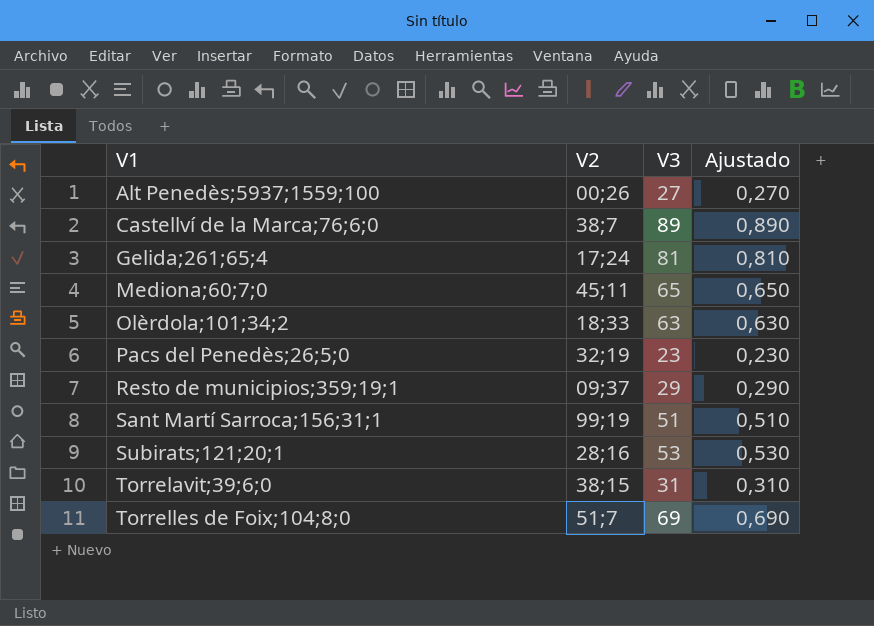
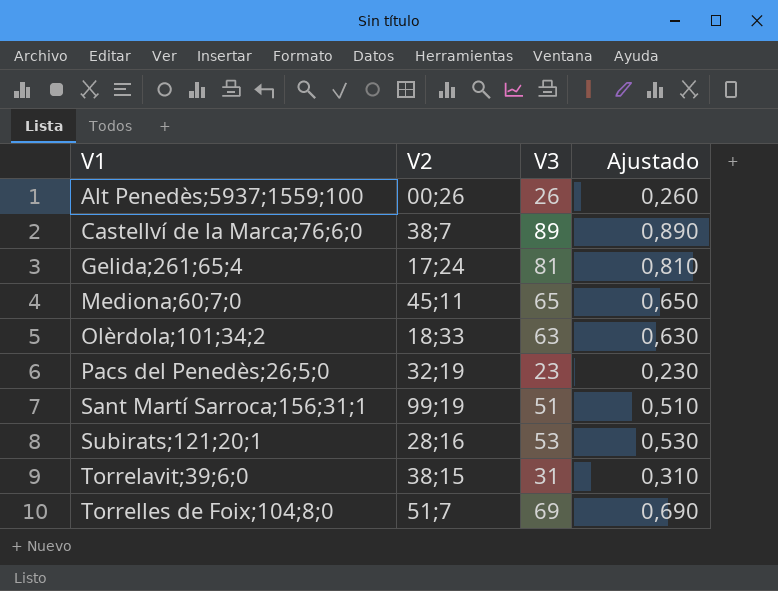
row Resto de municipios;359;19;1: 09;37 | 29 | 0,290 -> none
Alt Penedès;5937;1559;100 | V3: 27 -> 26
Alt Penedès;5937;1559;100 | Ajustado: 0,270 -> 0,260

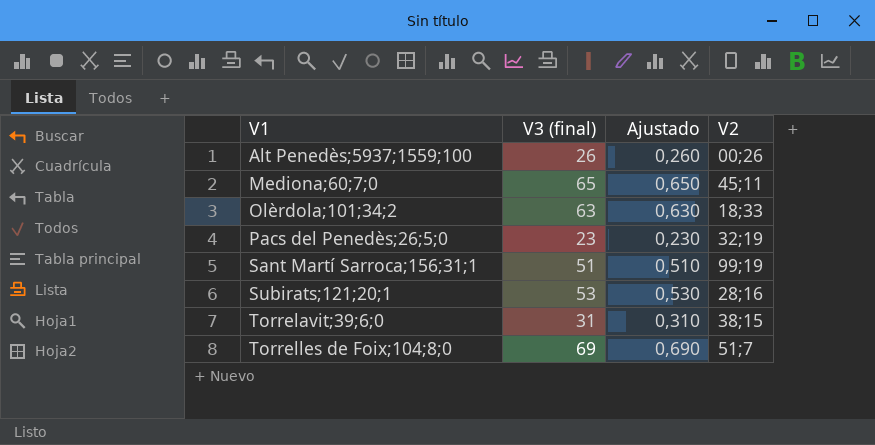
column name: V3 -> V3 (final)
column V2 | position: 2 -> 4
row Castellví de la Marca;76;6;0: 38;7 | 89 | 0,890 -> none
row Gelida;261;65;4: 17;24 | 81 | 0,810 -> none

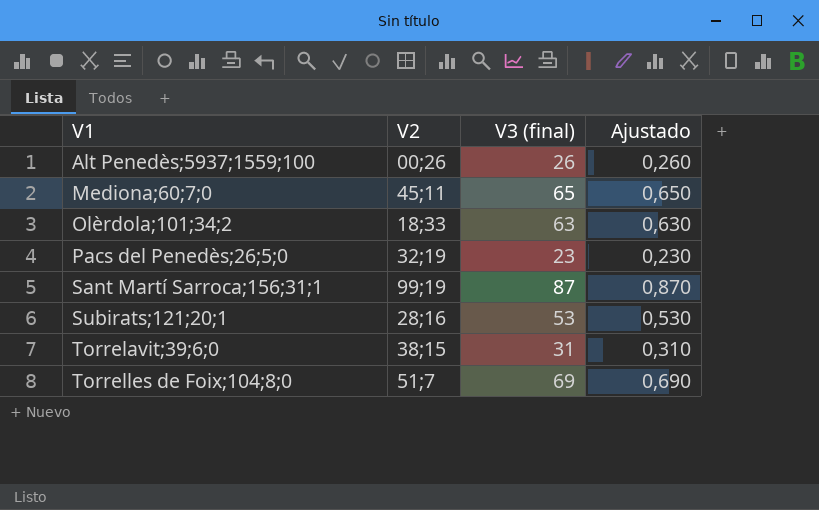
column V2 | position: 4 -> 2
Sant Martí Sarroca;156;31;1 | V3 (final): 51 -> 87
Sant Martí Sarroca;156;31;1 | Ajustado: 0,510 -> 0,870

